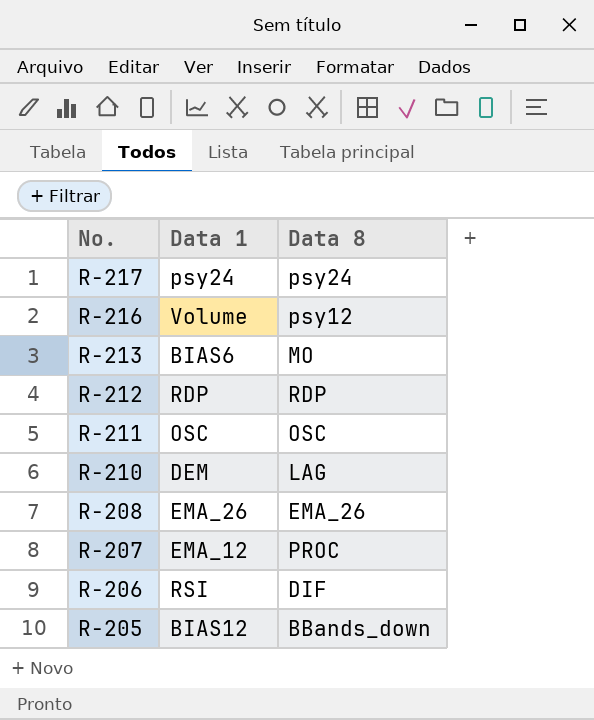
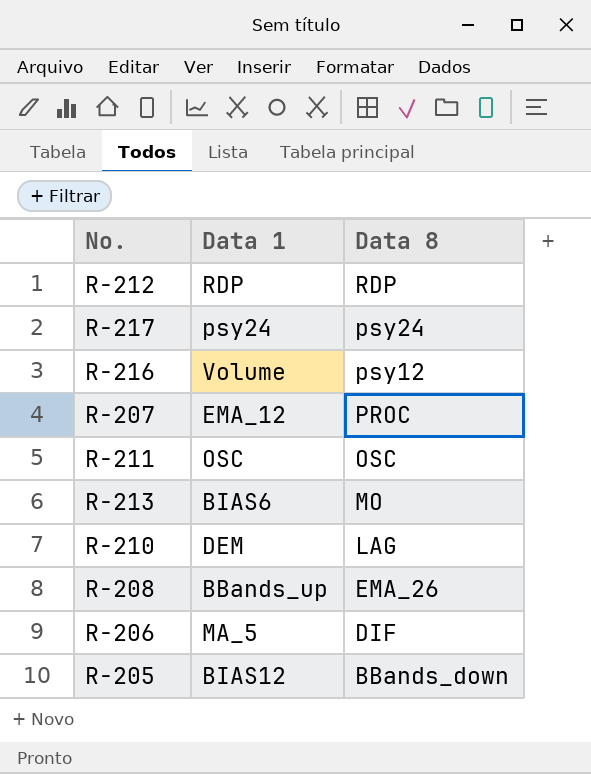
row order: No. descending -> Data 8 descending
R-208 | Data 1: EMA_26 -> BBands_up
R-206 | Data 1: RSI -> MA_5

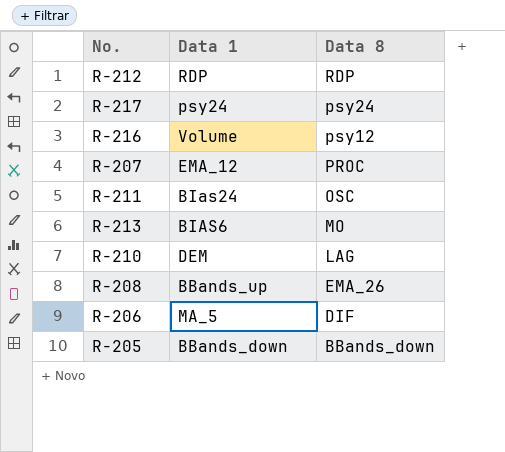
R-211 | Data 1: OSC -> BIas24
R-205 | Data 1: BIAS12 -> BBands_down

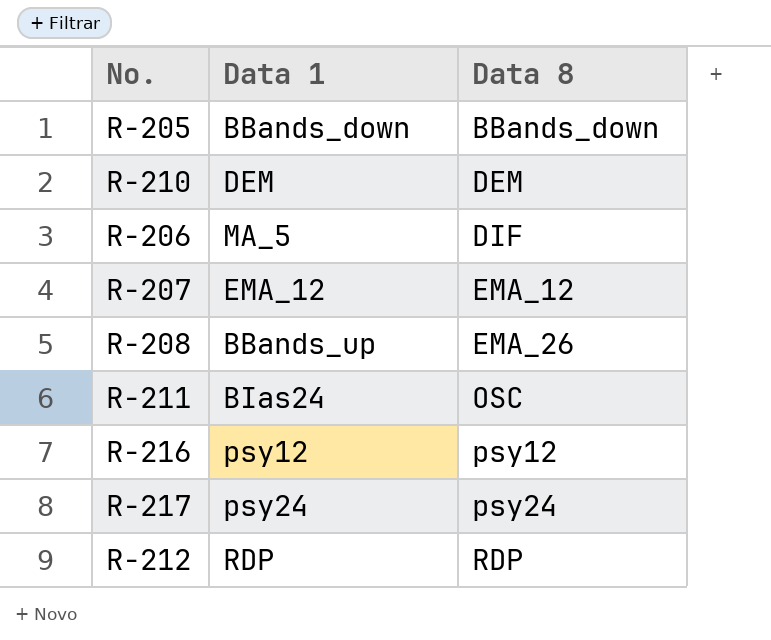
row order: Data 8 descending -> Data 8 ascending
row R-213: BIAS6 | MO -> none
R-210 | Data 8: LAG -> DEM
R-207 | Data 8: PROC -> EMA_12
R-216 | Data 1: Volume -> psy12

